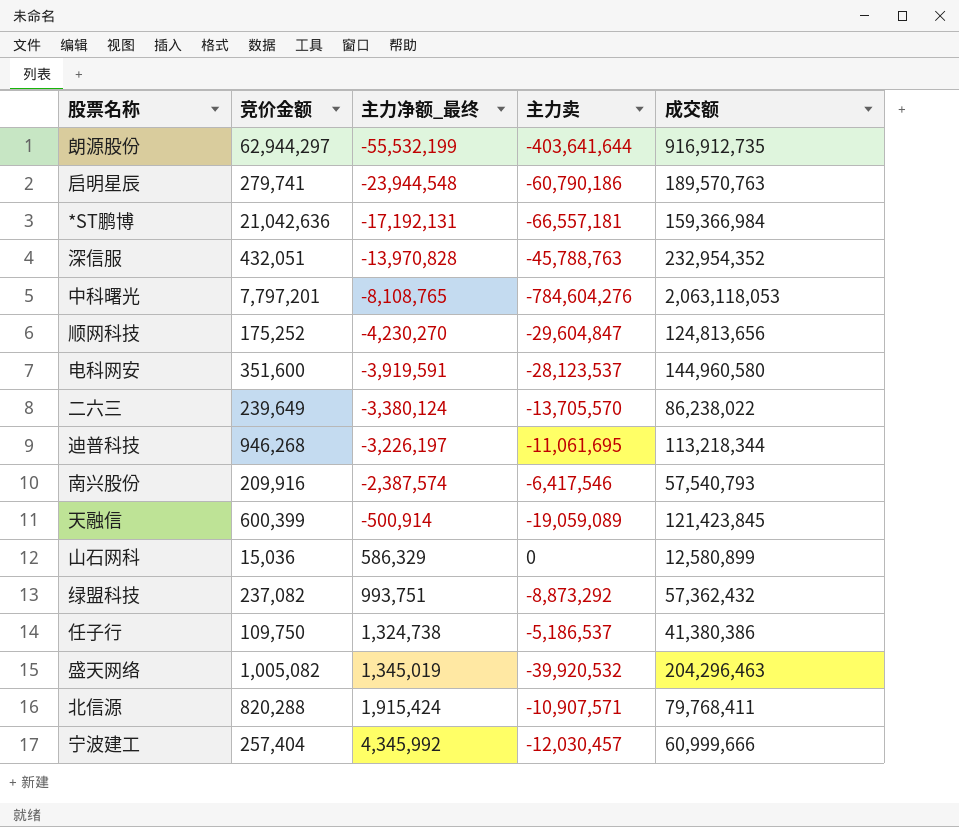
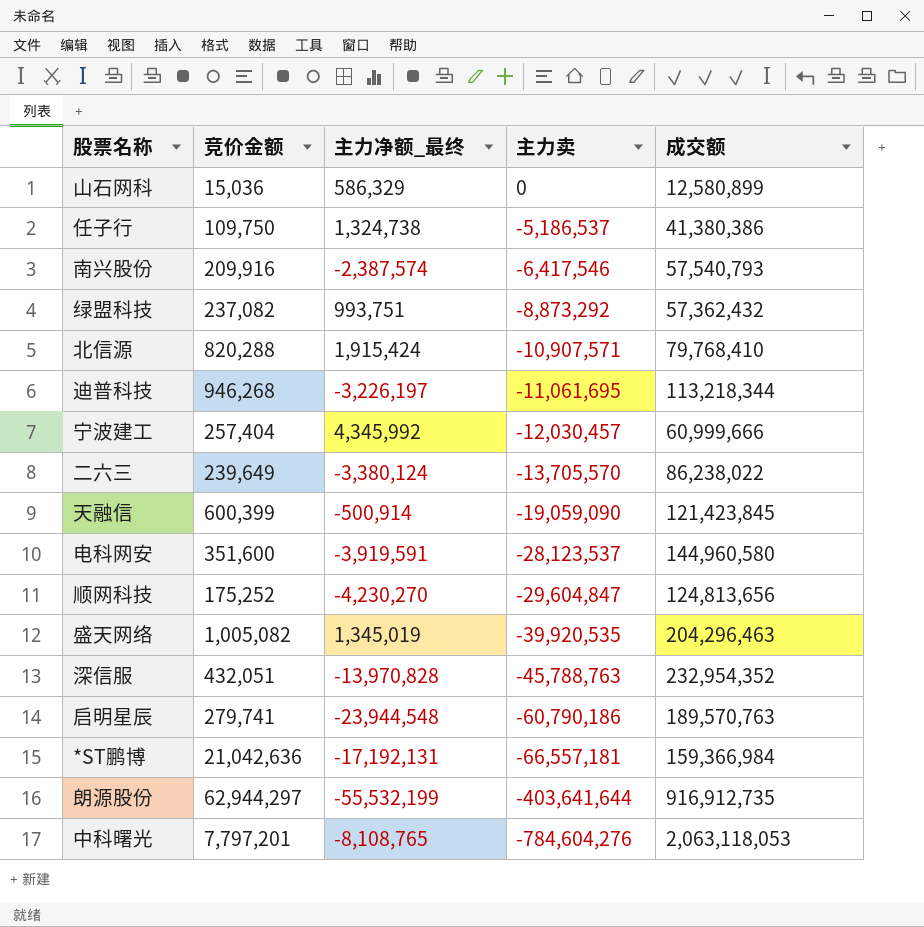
row order: 主力净额_最终 ascending -> 主力卖 descending
北信源 | 成交额: 79,768,411 -> 79,768,410
天融信 | 主力卖: -19,059,089 -> -19,059,090
盛天网络 | 主力卖: -39,920,532 -> -39,920,535

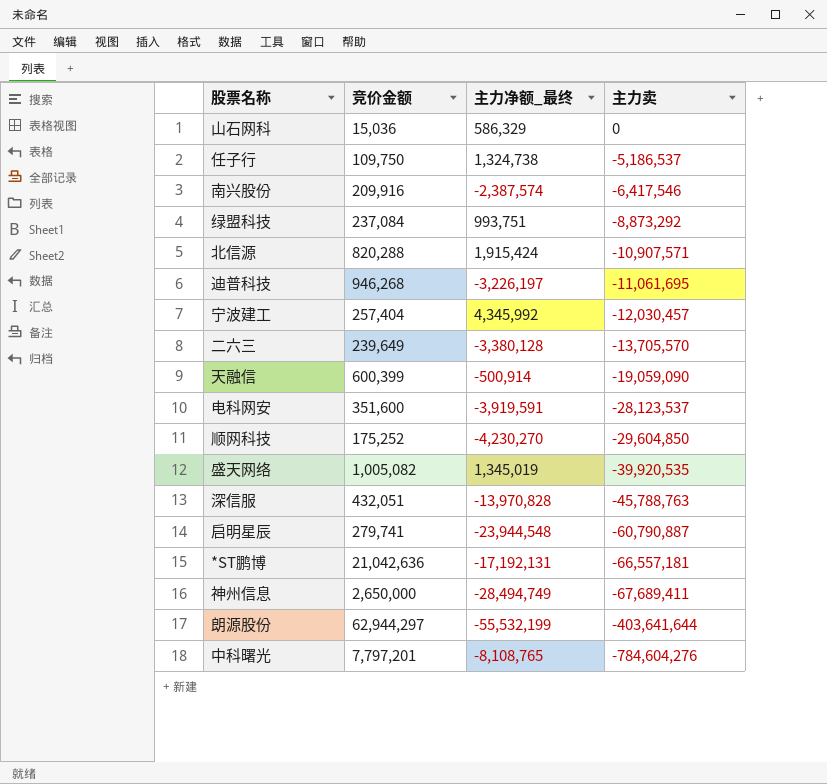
column 成交额 | position: 5 -> none
绿盟科技 | 竞价金额: 237,082 -> 237,084
二六三 | 主力净额_最终: -3,380,124 -> -3,380,128
顺网科技 | 主力卖: -29,604,847 -> -29,604,850
启明星辰 | 主力卖: -60,790,186 -> -60,790,887
row 神州信息: none -> 2,650,000 | -28,494,749 | -67,689,411

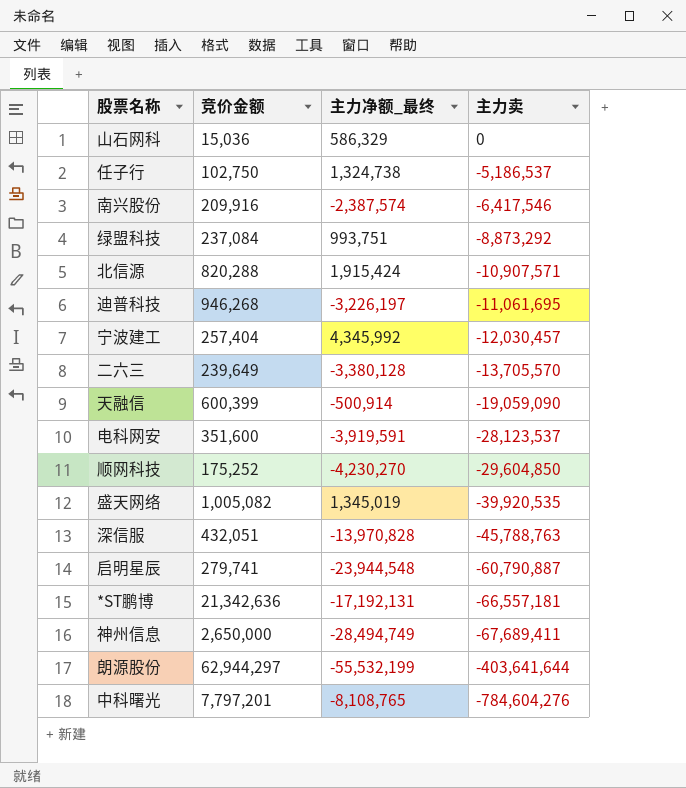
任子行 | 竞价金额: 109,750 -> 102,750
*ST鹏博 | 竞价金额: 21,042,636 -> 21,342,636

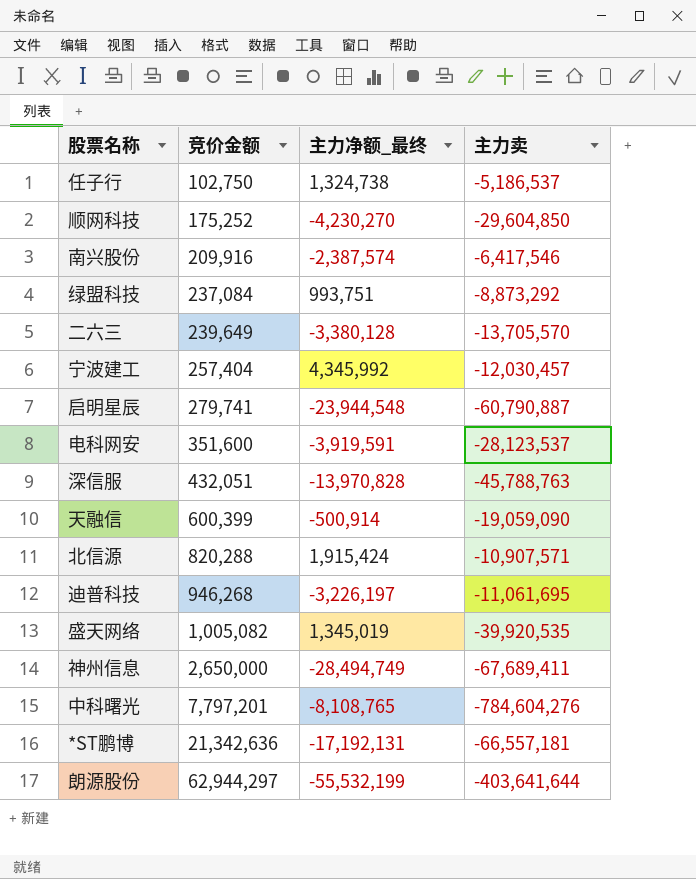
row order: 主力卖 descending -> 竞价金额 ascending
row 山石网科: 15,036 | 586,329 | 0 -> none

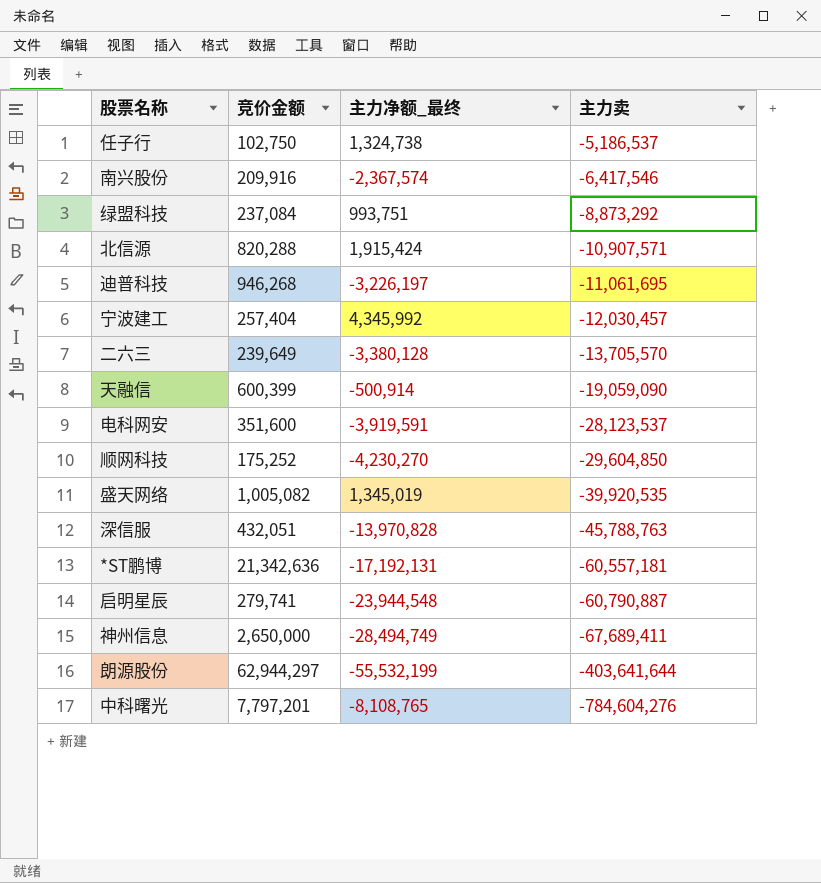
row order: 竞价金额 ascending -> 主力卖 descending
南兴股份 | 主力净额_最终: -2,387,574 -> -2,367,574
*ST鹏博 | 主力卖: -66,557,181 -> -60,557,181

